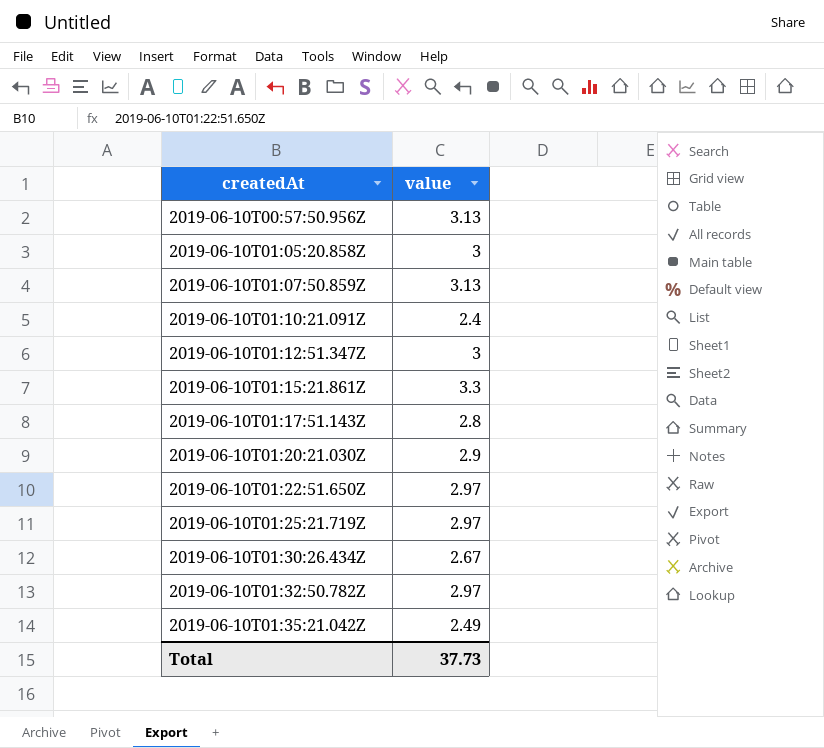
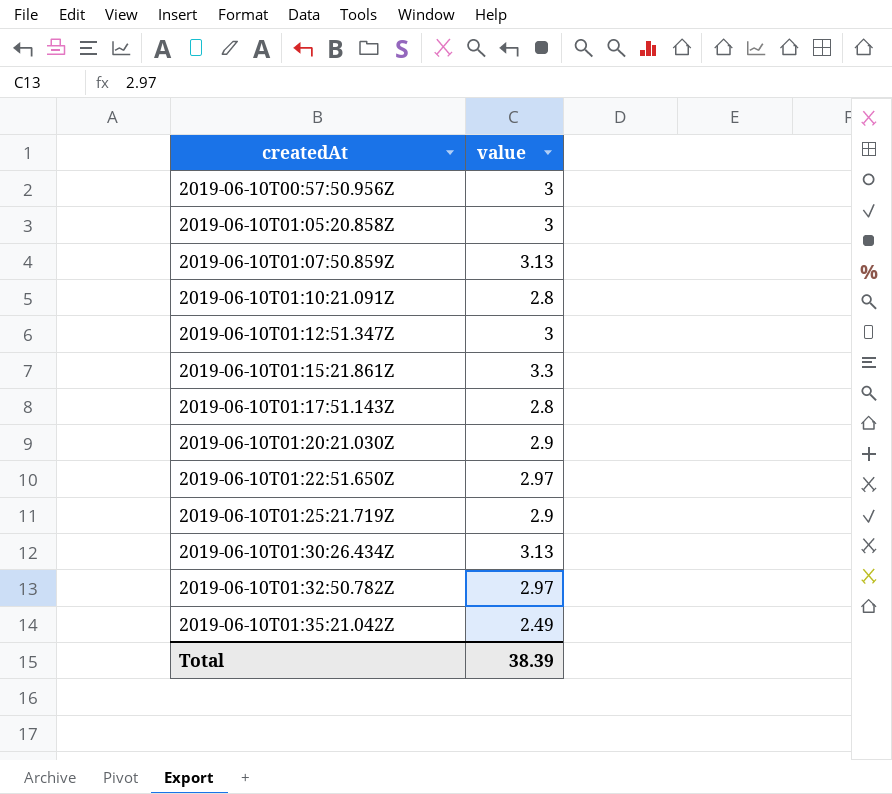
2019-06-10T00:57:50.956Z | value: 3.13 -> 3
2019-06-10T01:10:21.091Z | value: 2.4 -> 2.8
2019-06-10T01:25:21.719Z | value: 2.97 -> 2.9
2019-06-10T01:30:26.434Z | value: 2.67 -> 3.13
Total | value: 37.73 -> 38.39

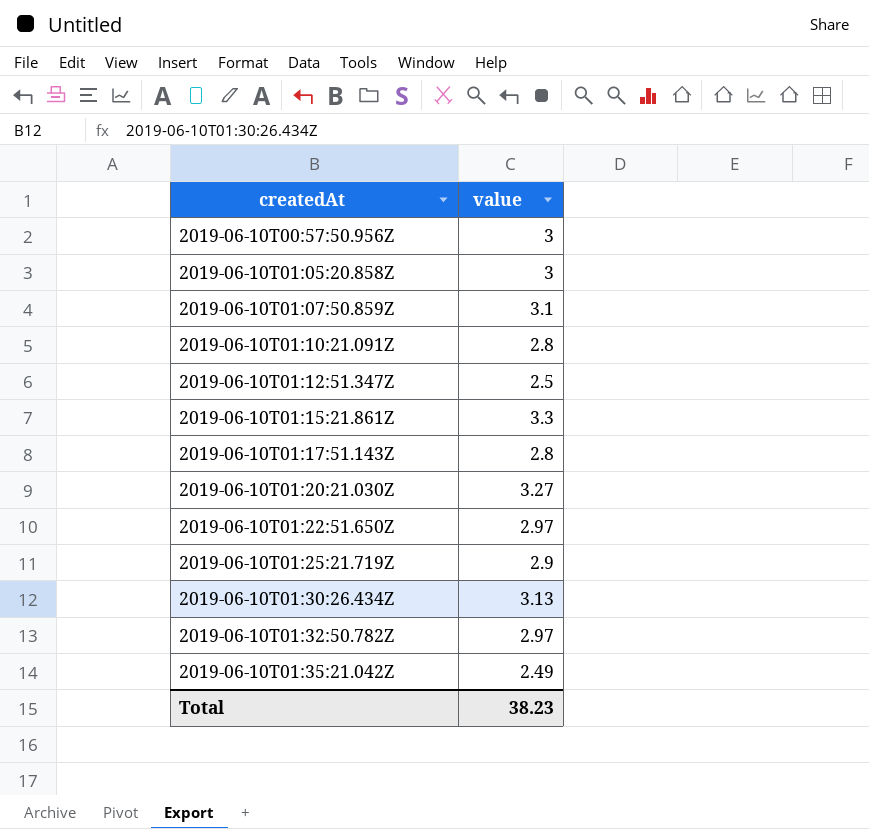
2019-06-10T01:07:50.859Z | value: 3.13 -> 3.1
2019-06-10T01:12:51.347Z | value: 3 -> 2.5
2019-06-10T01:20:21.030Z | value: 2.9 -> 3.27
Total | value: 38.39 -> 38.23

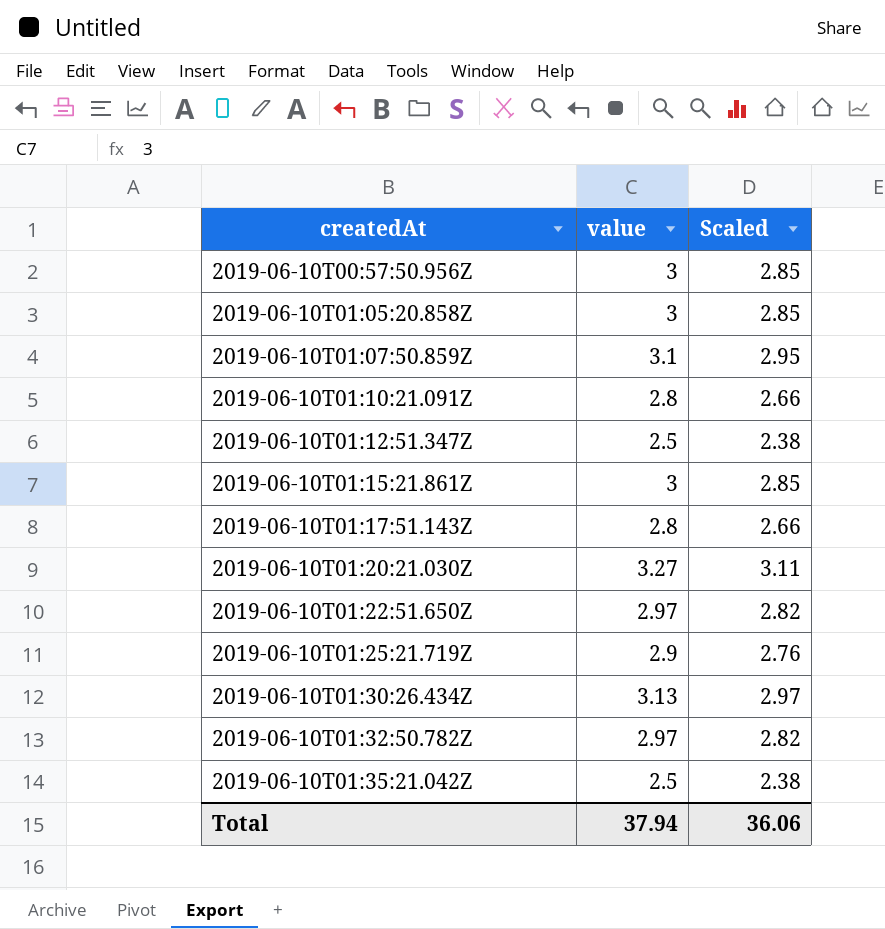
column Scaled | formula: none -> [value] * 0.95
2019-06-10T01:15:21.861Z | value: 3.3 -> 3
2019-06-10T01:35:21.042Z | value: 2.49 -> 2.5
Total | value: 38.23 -> 37.94

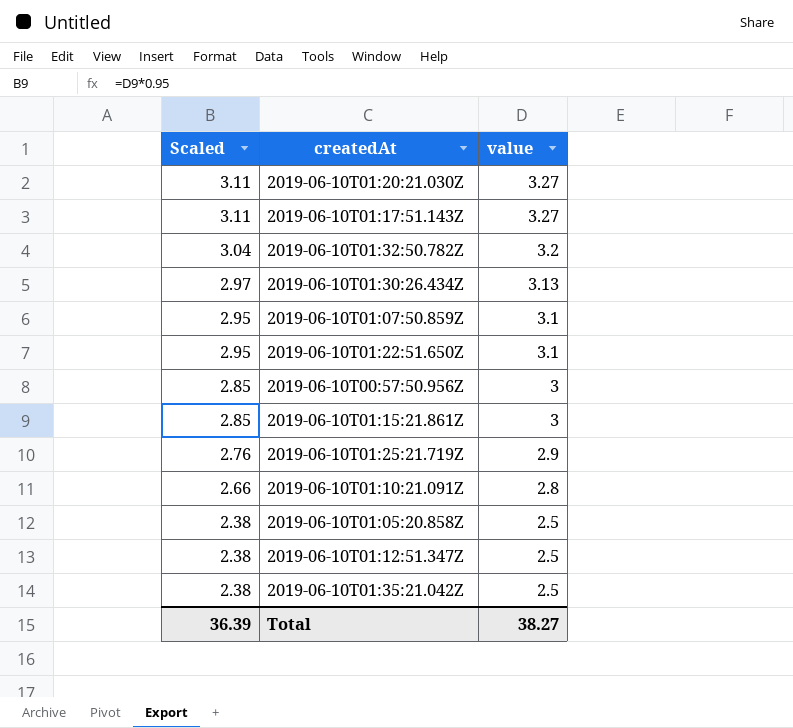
row order: createdAt ascending -> Scaled descending
column Scaled | position: 3 -> 1
2019-06-10T01:17:51.143Z | Scaled: 2.66 -> 3.11
2019-06-10T01:17:51.143Z | value: 2.8 -> 3.27
2019-06-10T01:32:50.782Z | Scaled: 2.82 -> 3.04
2019-06-10T01:32:50.782Z | value: 2.97 -> 3.2
2019-06-10T01:22:51.650Z | Scaled: 2.82 -> 2.95
2019-06-10T01:22:51.650Z | value: 2.97 -> 3.1
2019-06-10T01:05:20.858Z | Scaled: 2.85 -> 2.38
2019-06-10T01:05:20.858Z | value: 3 -> 2.5
Total | Scaled: 36.06 -> 36.39
Total | value: 37.94 -> 38.27

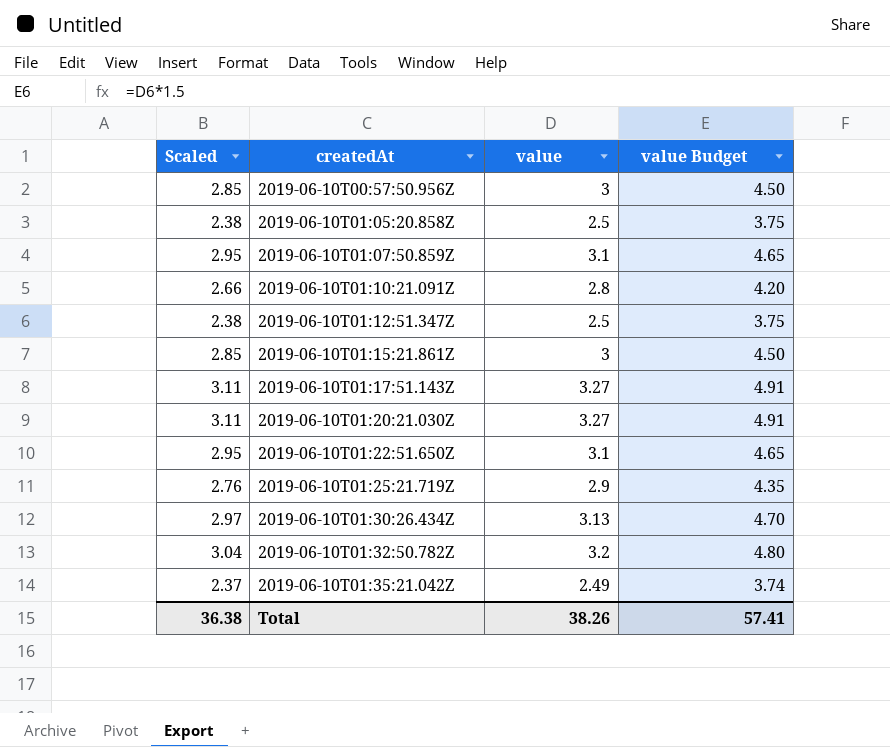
row order: Scaled descending -> createdAt ascending
column value Budget | formula: none -> [value] * 1.5
2019-06-10T01:35:21.042Z | Scaled: 2.38 -> 2.37
2019-06-10T01:35:21.042Z | value: 2.5 -> 2.49
Total | Scaled: 36.39 -> 36.38
Total | value: 38.27 -> 38.26

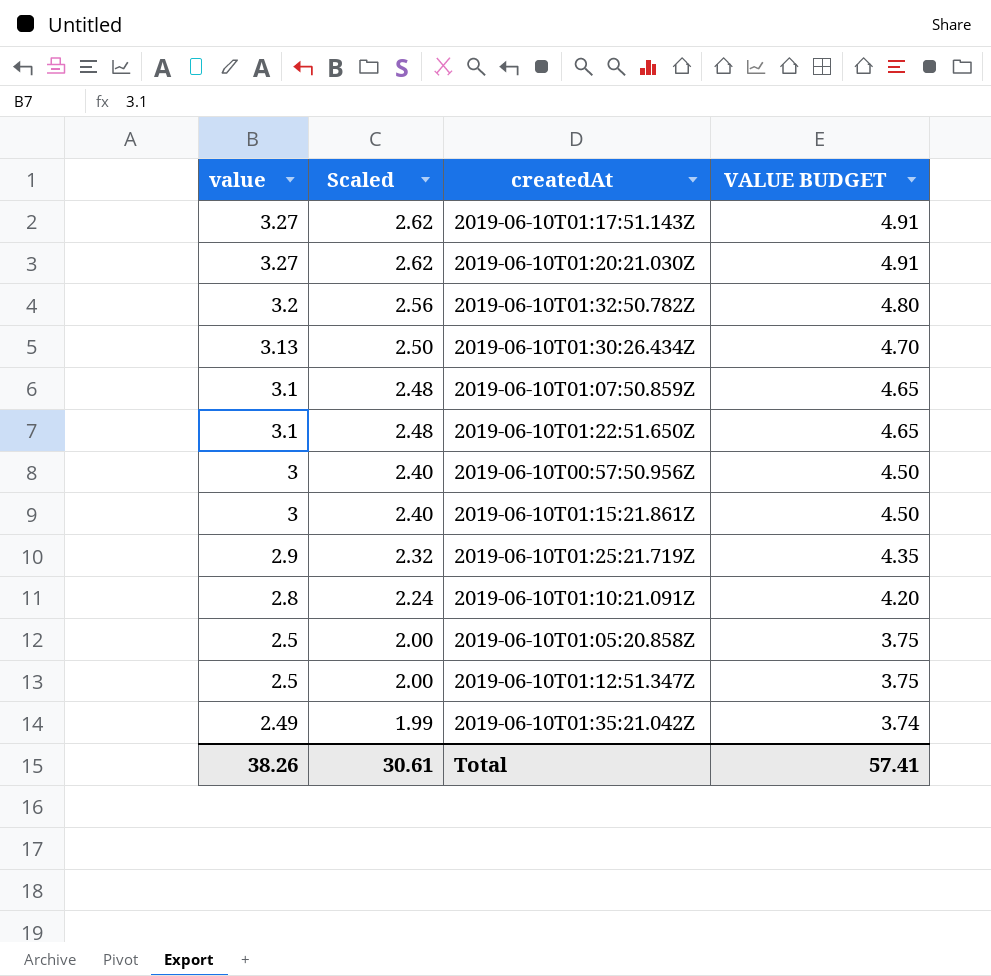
row order: createdAt ascending -> value descending
column value | position: 3 -> 1
column Scaled | formula: [value] * 0.95 -> [value] * 0.8
column name: value Budget -> VALUE BUDGET
Total | Scaled: 36.38 -> 30.61

